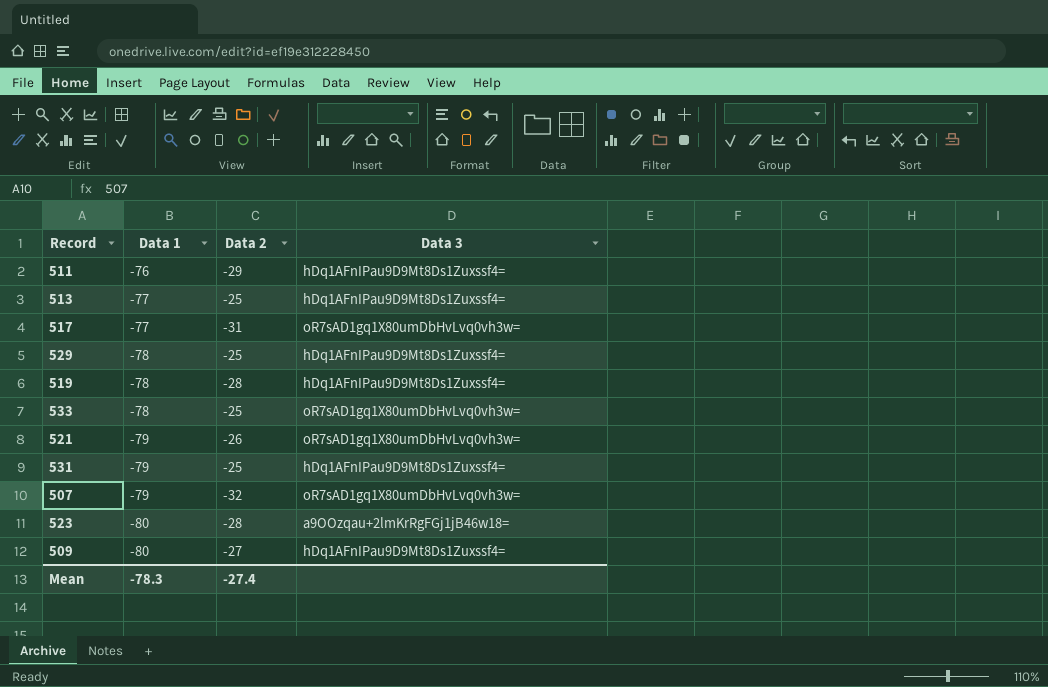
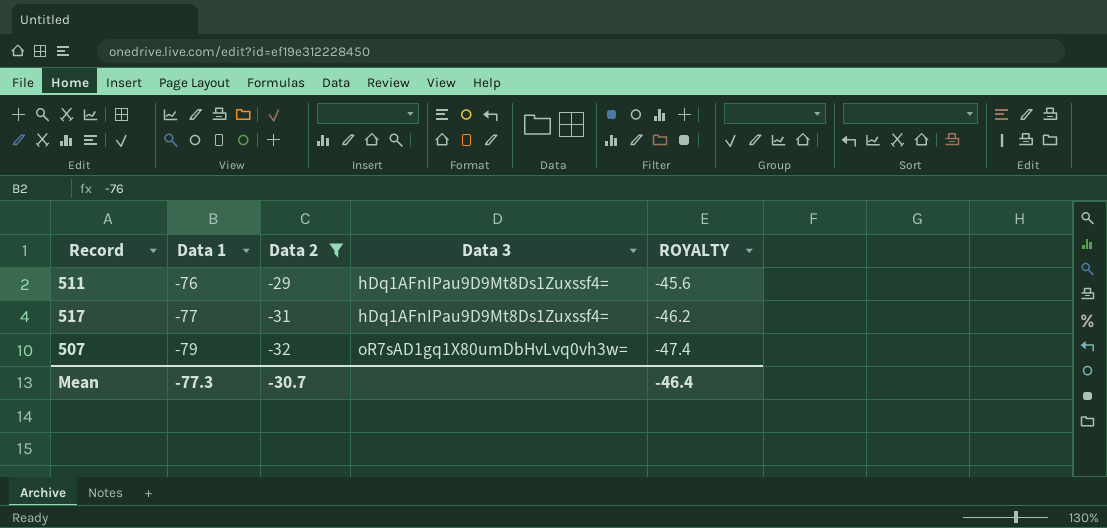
filter: none -> Data 2 <= -29
column ROYALTY | formula: none -> [Data 1] * 0.6
517 | Data 3: oR7sAD1gq1X80umDbHvLvq0vh3w= -> hDq1AFnIPau9D9Mt8Ds1Zuxssf4=
Mean | Data 1: -78.3 -> -77.3
Mean | Data 2: -27.4 -> -30.7

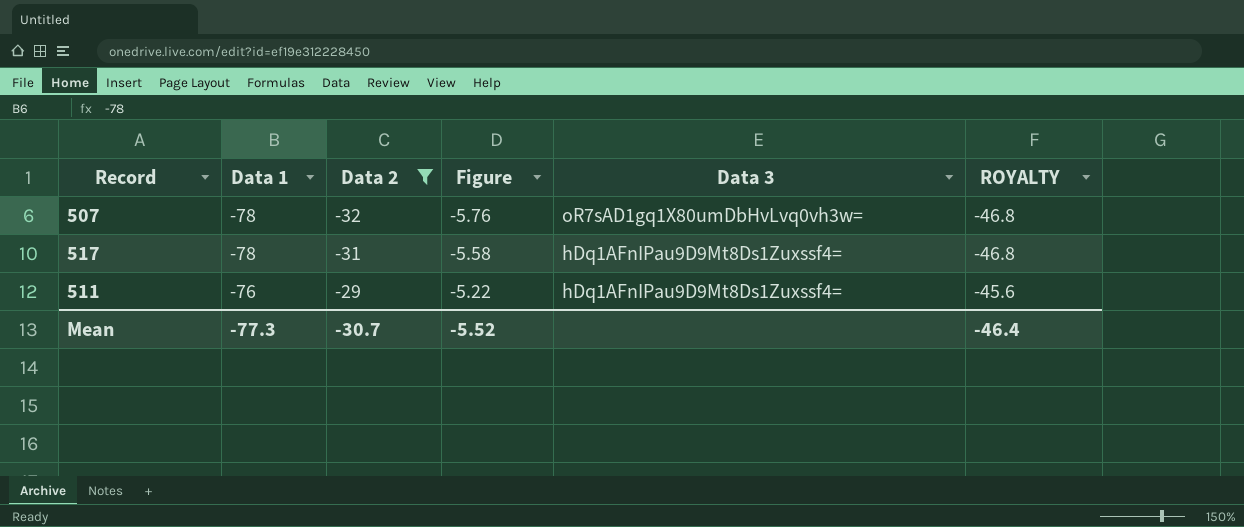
row order: Data 1 descending -> Data 1 ascending
column Figure | formula: none -> [Data 2] * 0.18
507 | Data 1: -79 -> -78
507 | ROYALTY: -47.4 -> -46.8
517 | Data 1: -77 -> -78
517 | ROYALTY: -46.2 -> -46.8

